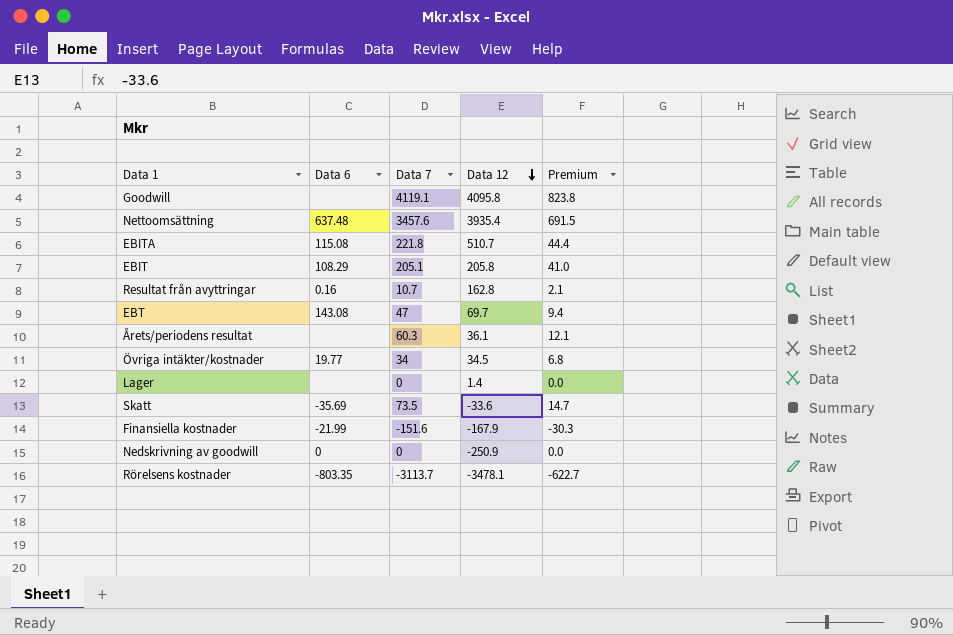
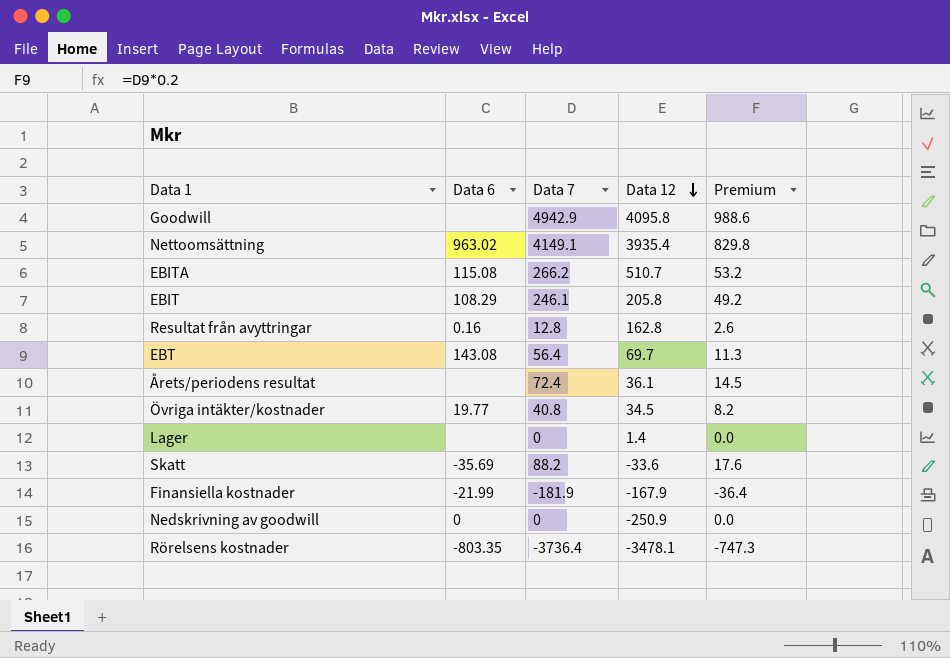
Goodwill | Data 7: 4119.1 -> 4942.9
Goodwill | Premium: 823.8 -> 988.6
Nettoomsättning | Data 6: 637.48 -> 963.02
Nettoomsättning | Data 7: 3457.6 -> 4149.1
Nettoomsättning | Premium: 691.5 -> 829.8
EBITA | Data 7: 221.8 -> 266.2
EBITA | Premium: 44.4 -> 53.2
EBIT | Data 7: 205.1 -> 246.1
EBIT | Premium: 41.0 -> 49.2
Resultat från avyttringar | Data 7: 10.7 -> 12.8
Resultat från avyttringar | Premium: 2.1 -> 2.6
EBT | Data 7: 47 -> 56.4
EBT | Premium: 9.4 -> 11.3
Årets/periodens resultat | Data 7: 60.3 -> 72.4
Årets/periodens resultat | Premium: 12.1 -> 14.5
Övriga intäkter/kostnader | Data 7: 34 -> 40.8
Övriga intäkter/kostnader | Premium: 6.8 -> 8.2
Skatt | Data 7: 73.5 -> 88.2
Skatt | Premium: 14.7 -> 17.6
Finansiella kostnader | Data 7: -151.6 -> -181.9
Finansiella kostnader | Premium: -30.3 -> -36.4
Rörelsens kostnader | Data 7: -3113.7 -> -3736.4
Rörelsens kostnader | Premium: -622.7 -> -747.3

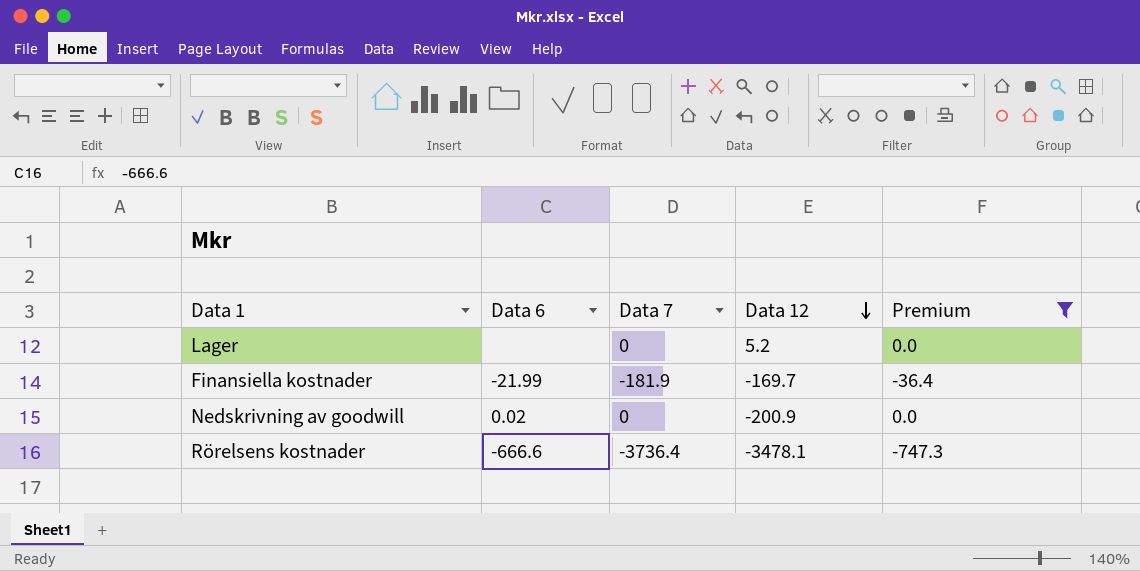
filter: none -> Premium <= 0.0
Lager | Data 12: 1.4 -> 5.2
Finansiella kostnader | Data 12: -167.9 -> -169.7
Nedskrivning av goodwill | Data 6: 0 -> 0.02
Nedskrivning av goodwill | Data 12: -250.9 -> -200.9
Rörelsens kostnader | Data 6: -803.35 -> -666.6

